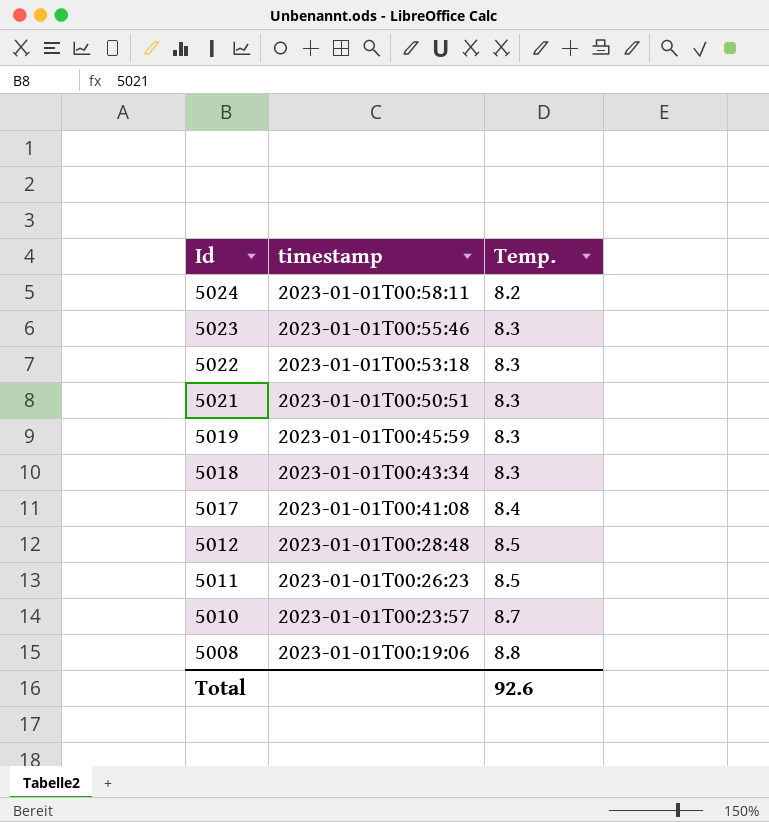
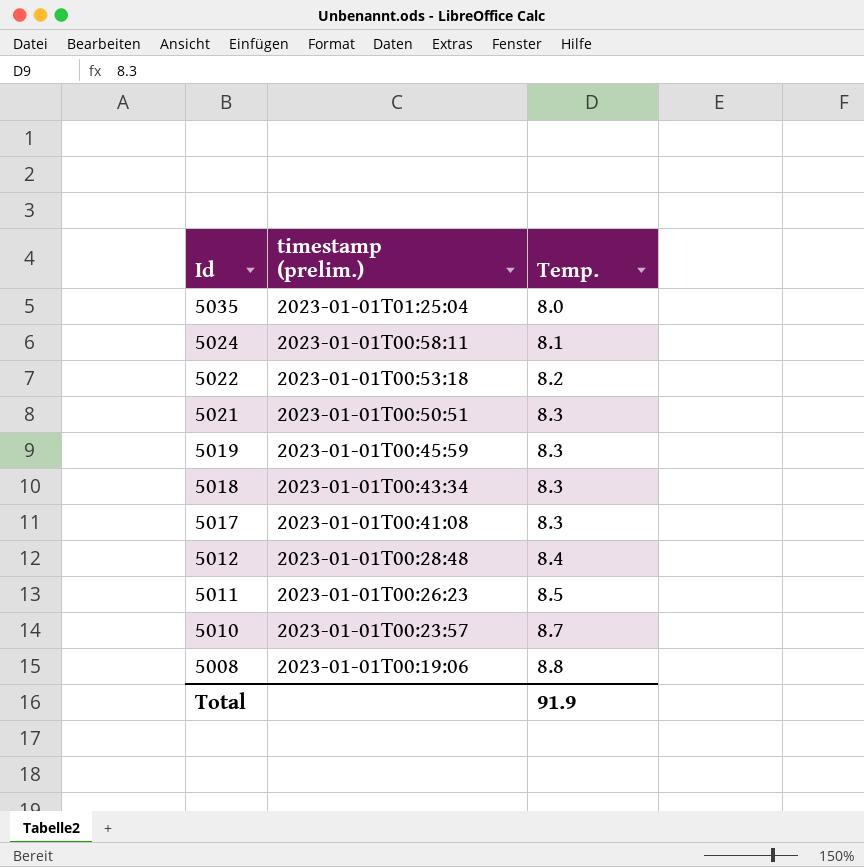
column name: timestamp -> timestamp (prelim.)
row 5023: 2023-01-01T00:55:46 | 8.3 -> none
row 5035: none -> 2023-01-01T01:25:04 | 8.0
5024 | Temp.: 8.2 -> 8.1
5022 | Temp.: 8.3 -> 8.2
5017 | Temp.: 8.4 -> 8.3
5012 | Temp.: 8.5 -> 8.4
Total | Temp.: 92.6 -> 91.9

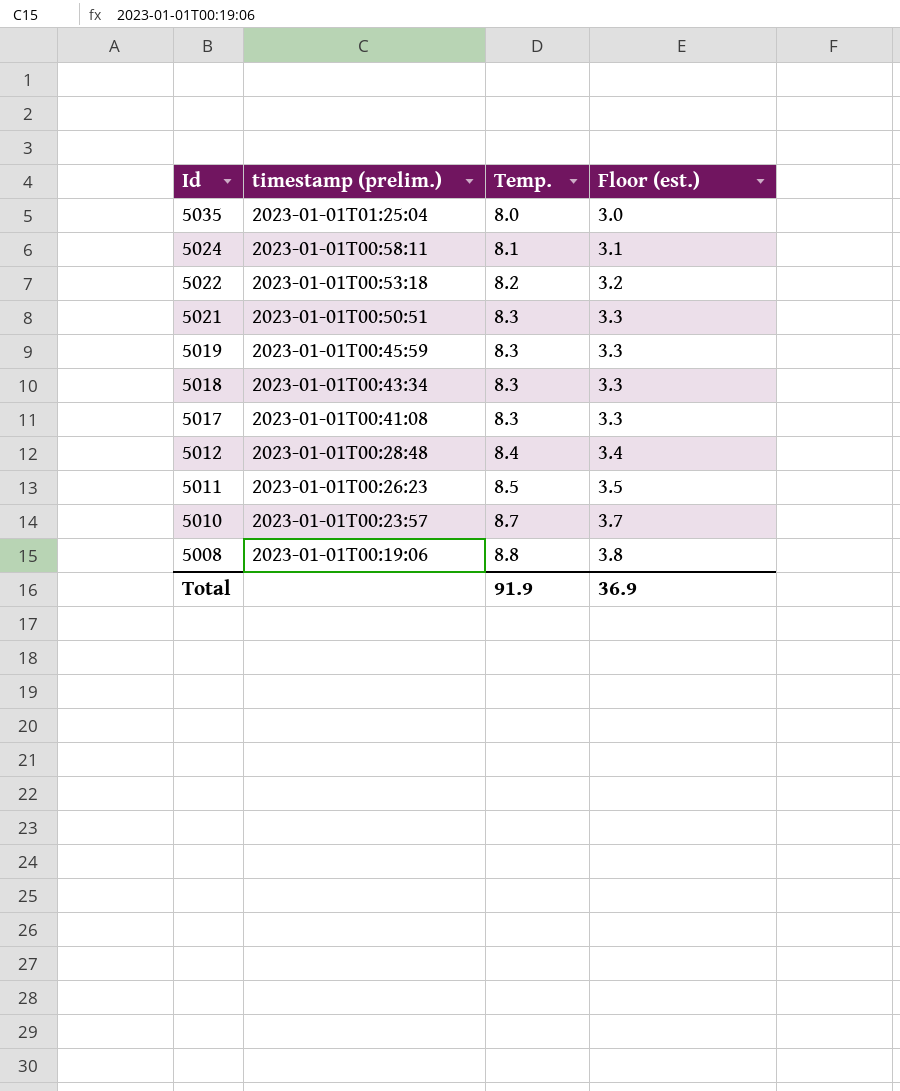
column Floor (est.) | formula: none -> [Temp.] - 5

